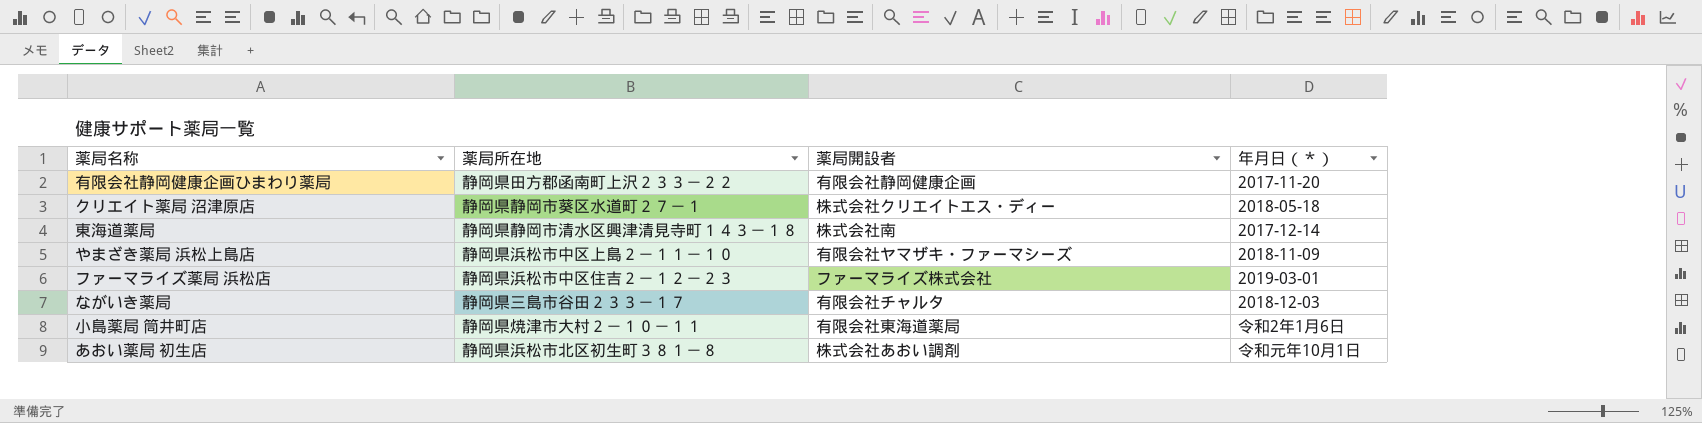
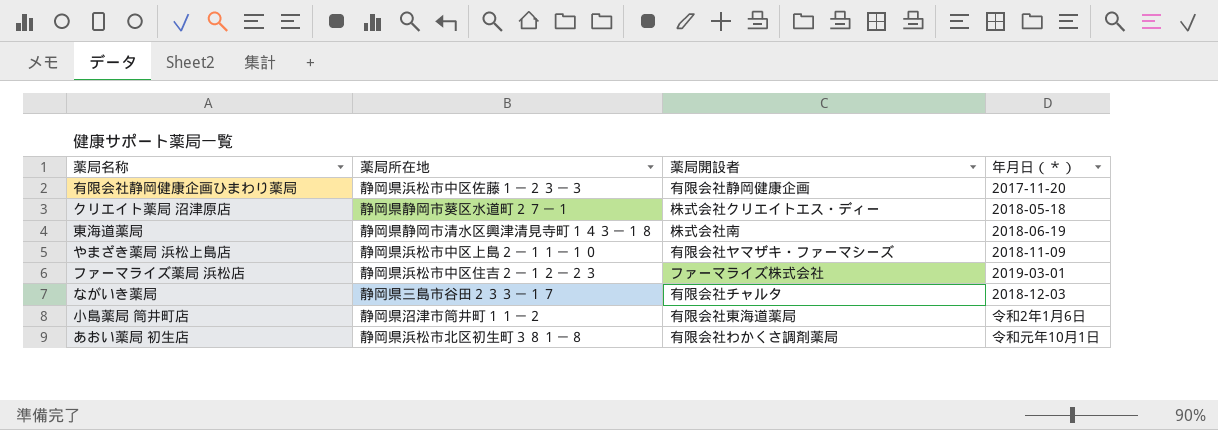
有限会社静岡健康企画ひまわり薬局 | 薬局所在地: 静岡県田方郡函南町上沢２３３－２２ -> 静岡県浜松市中区佐藤１－２３－３
東海道薬局 | 年月日（＊）: 2017-12-14 -> 2018-06-19
小島薬局 筒井町店 | 薬局所在地: 静岡県焼津市大村２－１０－１１ -> 静岡県沼津市筒井町１１－２
あおい薬局 初生店 | 薬局開設者: 株式会社あおい調剤 -> 有限会社わかくさ調剤薬局

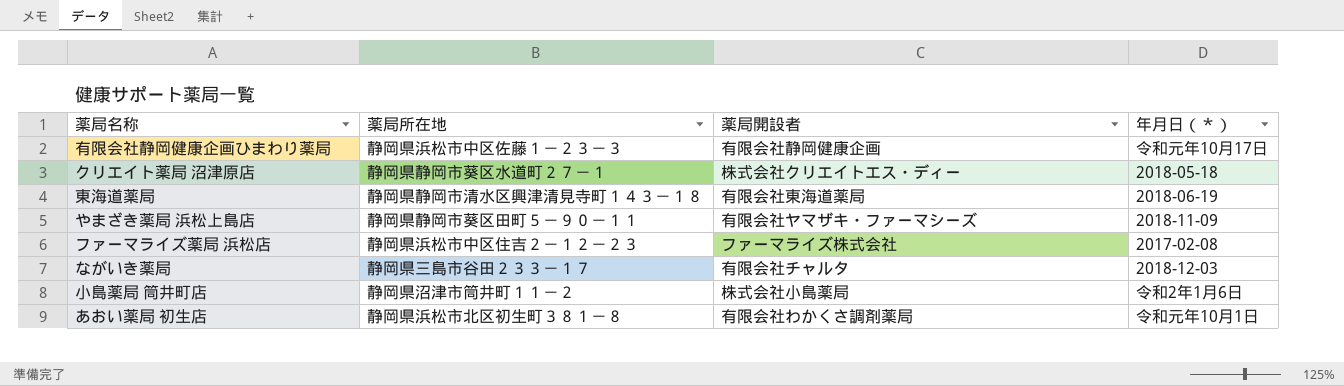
有限会社静岡健康企画ひまわり薬局 | 年月日（＊）: 2017-11-20 -> 令和元年10月17日
東海道薬局 | 薬局開設者: 株式会社南 -> 有限会社東海道薬局
やまざき薬局 浜松上島店 | 薬局所在地: 静岡県浜松市中区上島２－１１－１０ -> 静岡県静岡市葵区田町５－９０－１１
ファーマライズ薬局 浜松店 | 年月日（＊）: 2019-03-01 -> 2017-02-08
小島薬局 筒井町店 | 薬局開設者: 有限会社東海道薬局 -> 株式会社小島薬局

